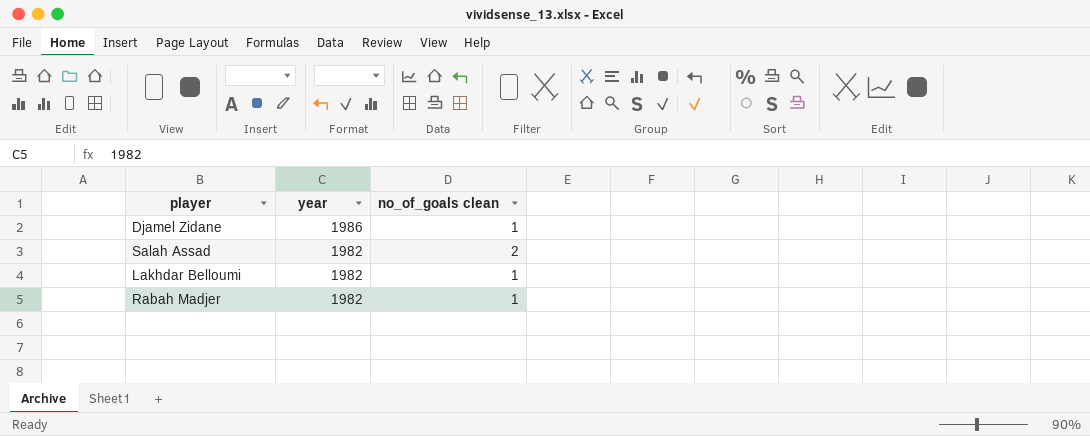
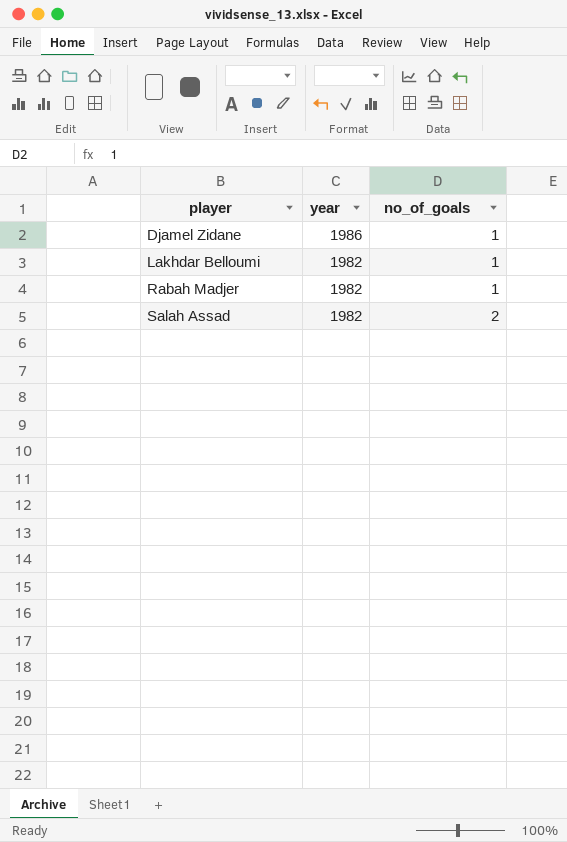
row order: year descending -> player ascending
column name: no_of_goals clean -> no_of_goals

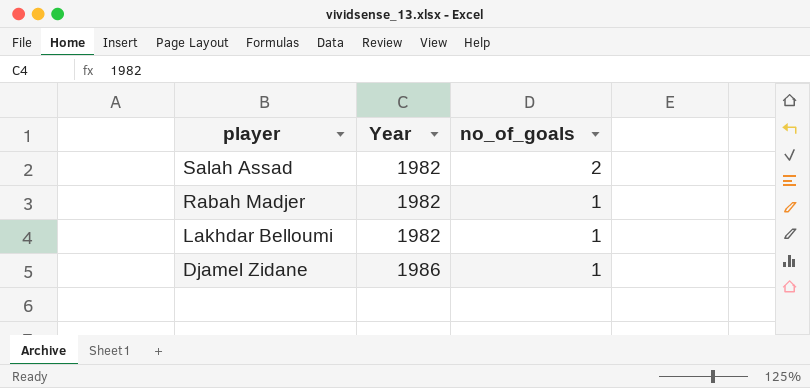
row order: player ascending -> player descending
column name: year -> Year

